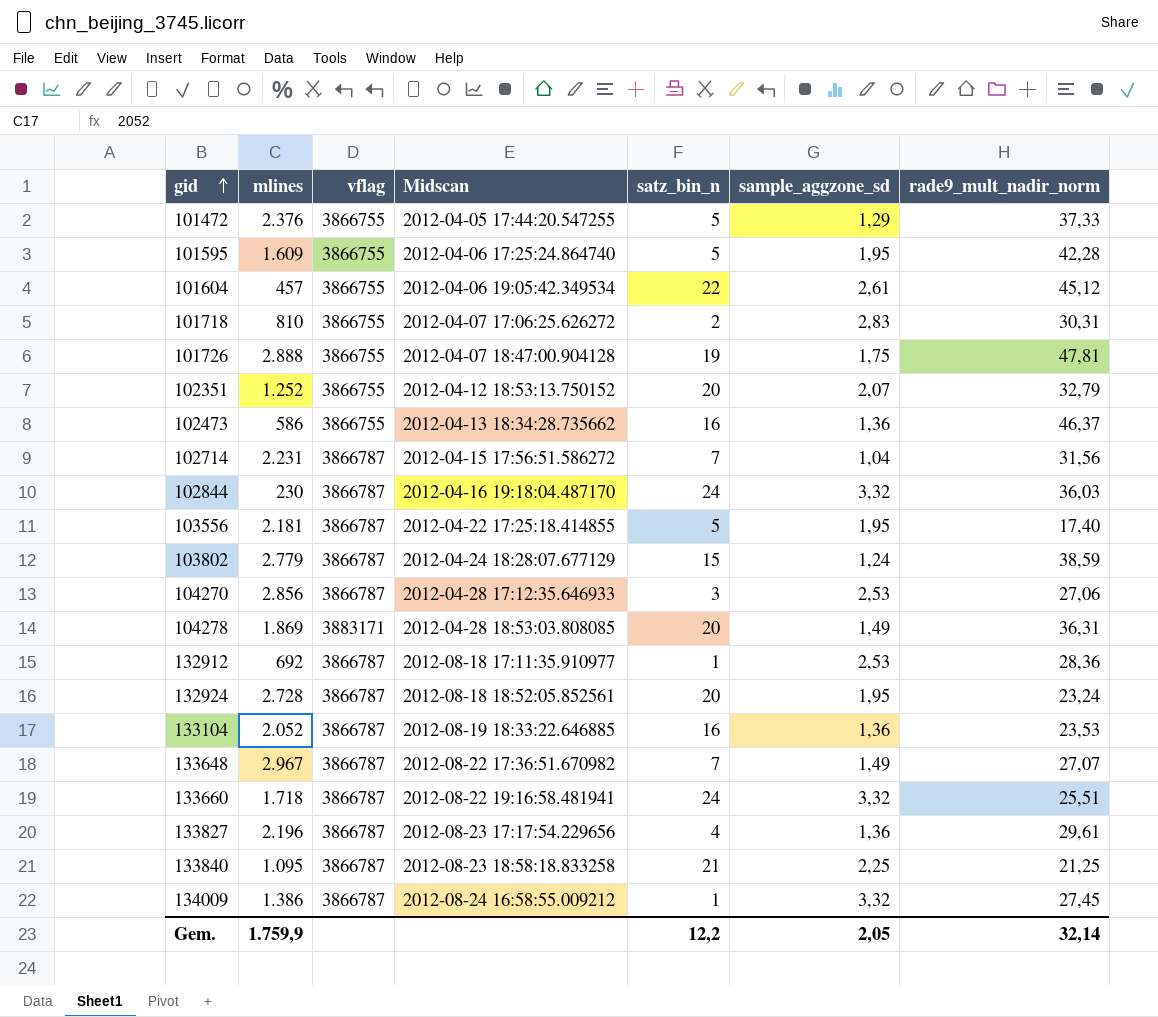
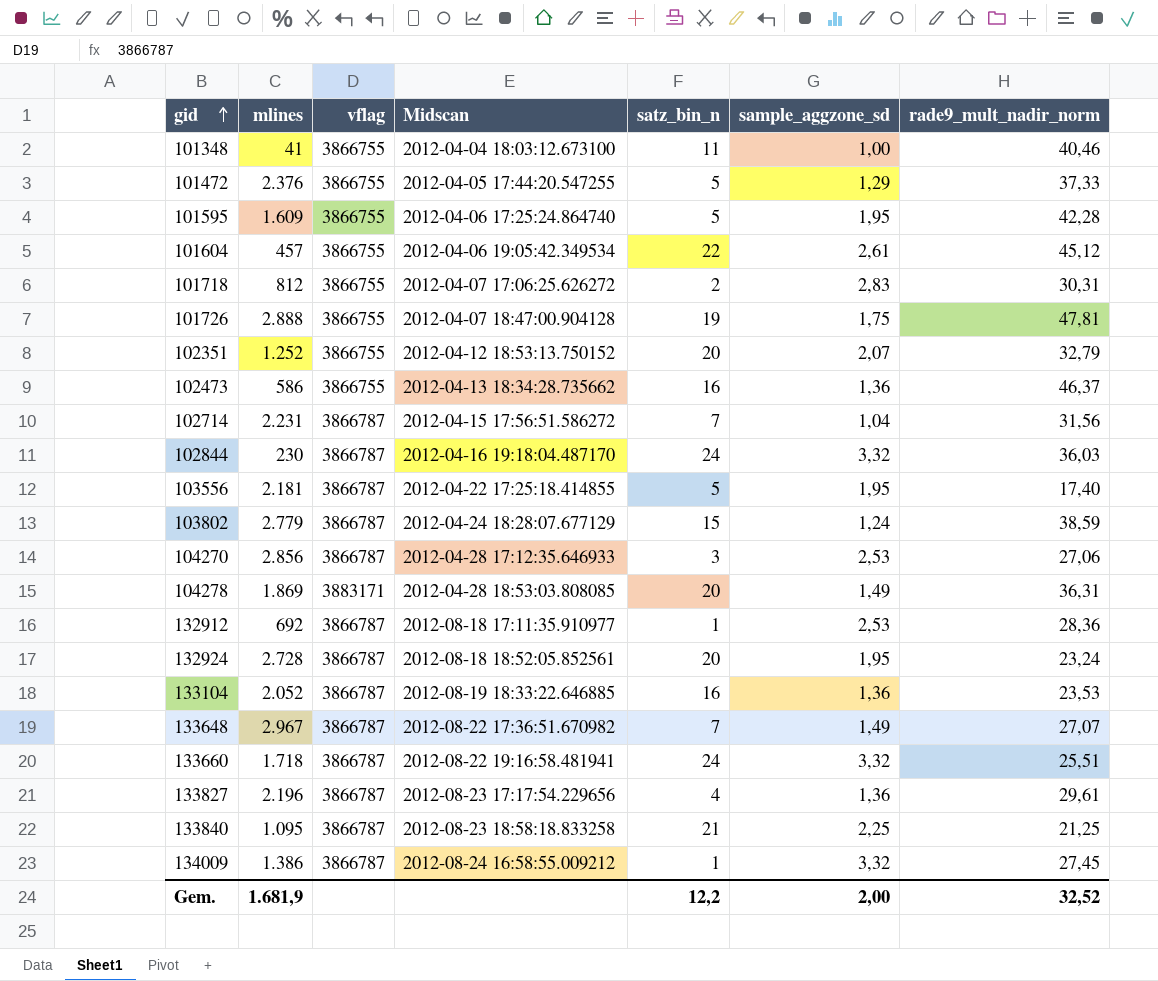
row 101348: none -> 41 | 3866755 | 2012-04-04 18:03:12.673100 | 11 | 1,00 | 40,46
101718 | mlines: 810 -> 812
Gem. | mlines: 1.759,9 -> 1.681,9
Gem. | sample_aggzone_sd: 2,05 -> 2,00
Gem. | rade9_mult_nadir_norm: 32,14 -> 32,52

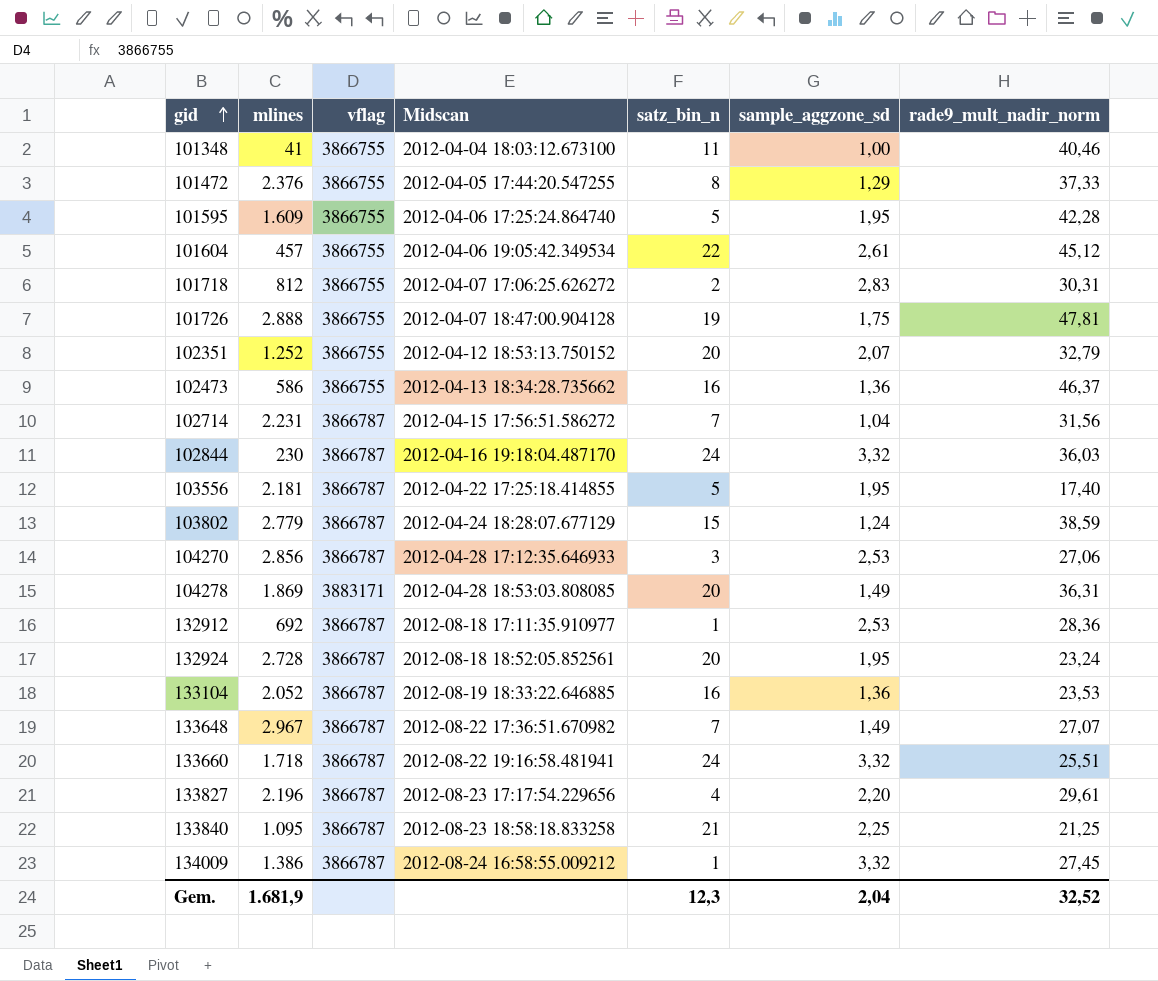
101472 | satz_bin_n: 5 -> 8
133827 | sample_aggzone_sd: 1,36 -> 2,20
Gem. | satz_bin_n: 12,2 -> 12,3
Gem. | sample_aggzone_sd: 2,00 -> 2,04

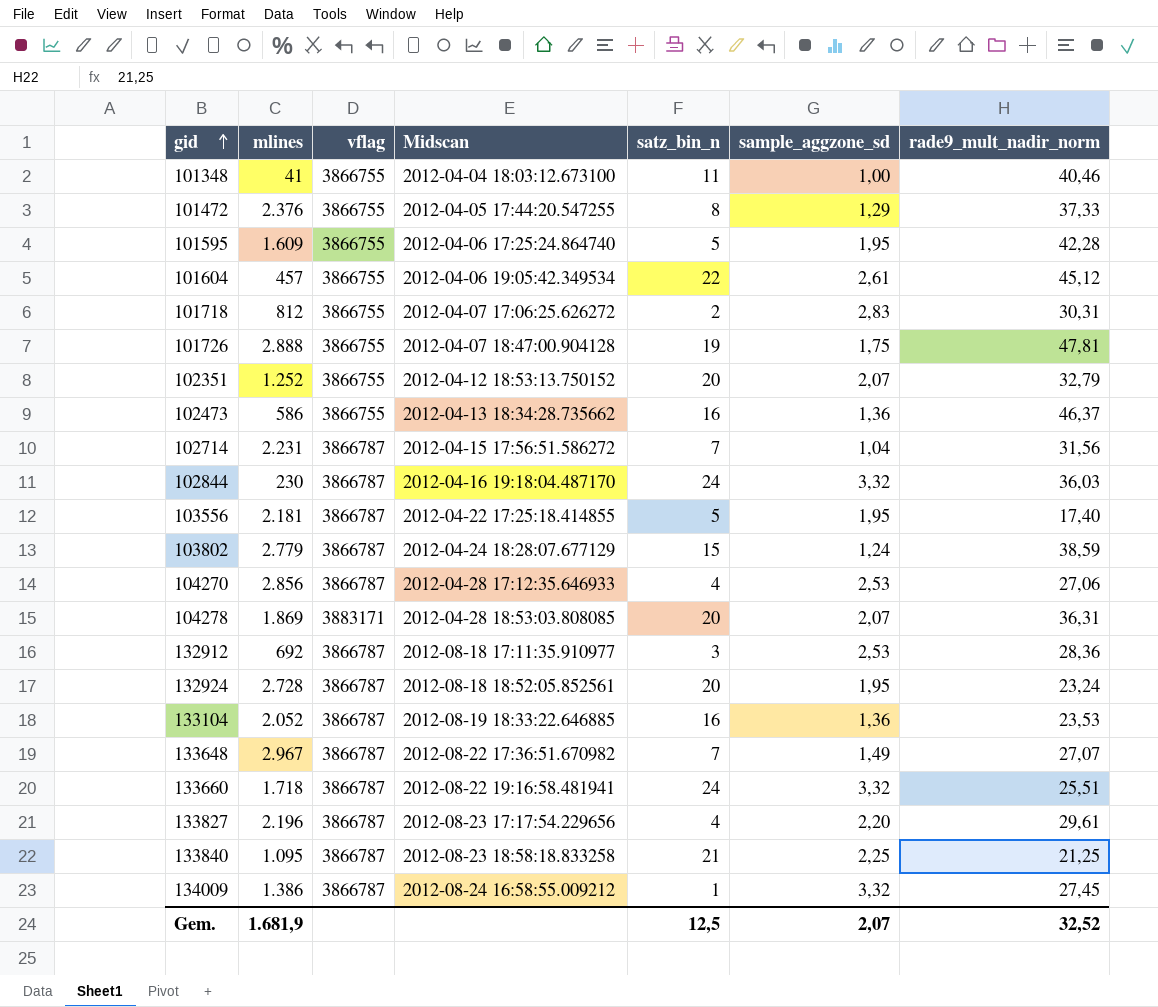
104270 | satz_bin_n: 3 -> 4
104278 | sample_aggzone_sd: 1,49 -> 2,07
132912 | satz_bin_n: 1 -> 3
Gem. | satz_bin_n: 12,3 -> 12,5
Gem. | sample_aggzone_sd: 2,04 -> 2,07

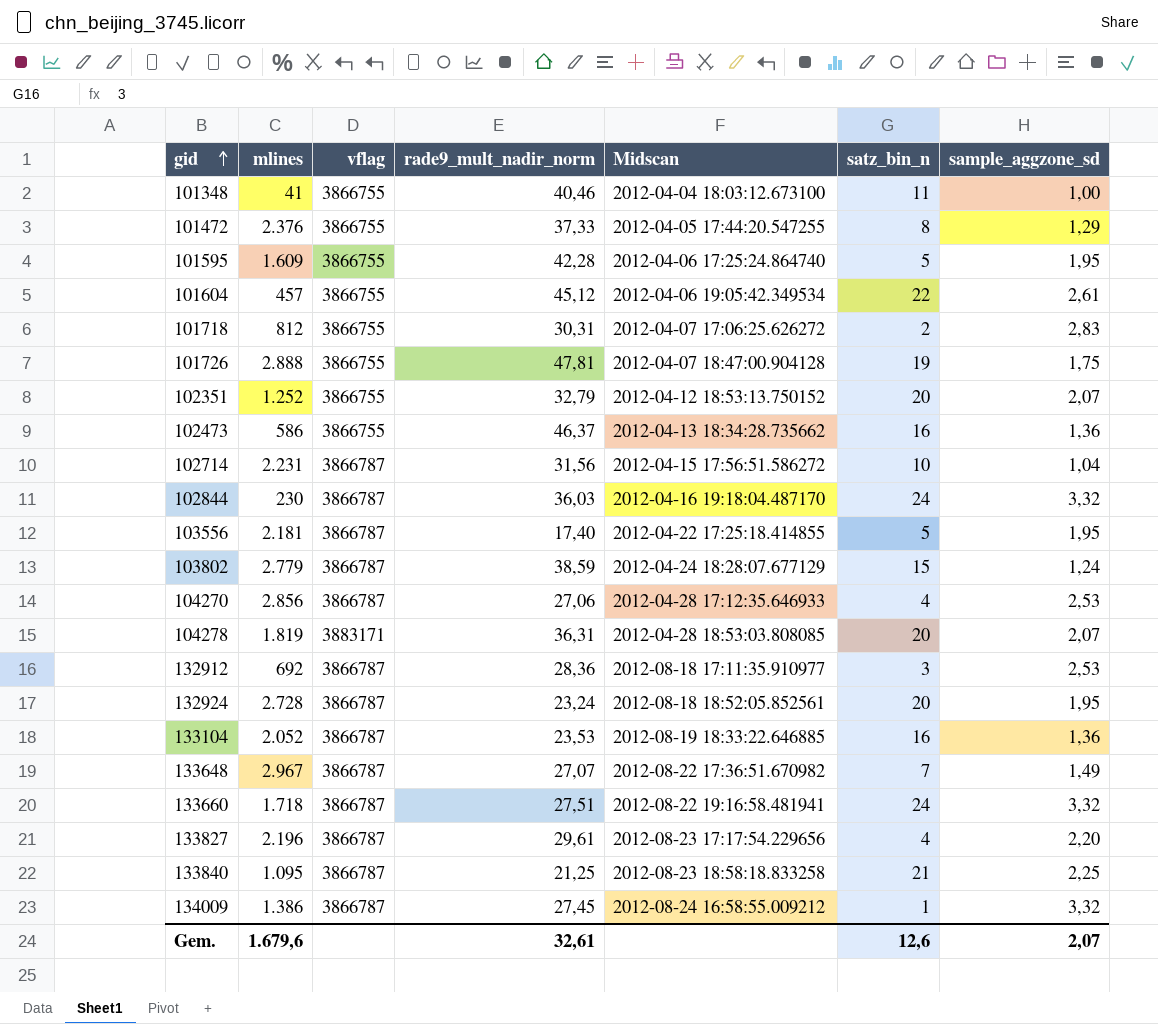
column rade9_mult_nadir_norm | position: 7 -> 4
102714 | satz_bin_n: 7 -> 10
104278 | mlines: 1.869 -> 1.819
133660 | rade9_mult_nadir_norm: 25,51 -> 27,51
Gem. | mlines: 1.681,9 -> 1.679,6
Gem. | rade9_mult_nadir_norm: 32,52 -> 32,61
Gem. | satz_bin_n: 12,5 -> 12,6

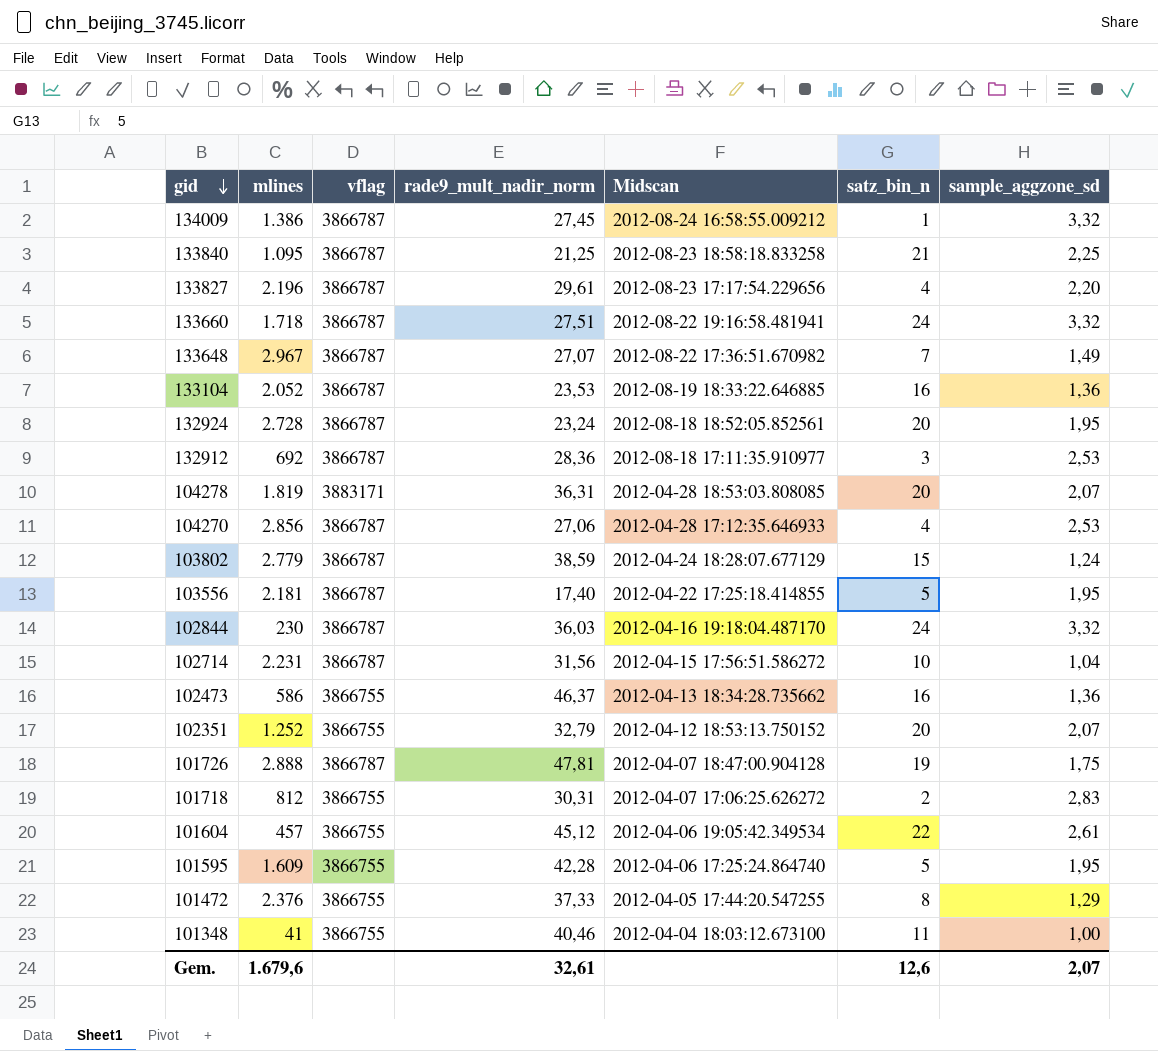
row order: gid ascending -> gid descending
101726 | vflag: 3866755 -> 3866787

